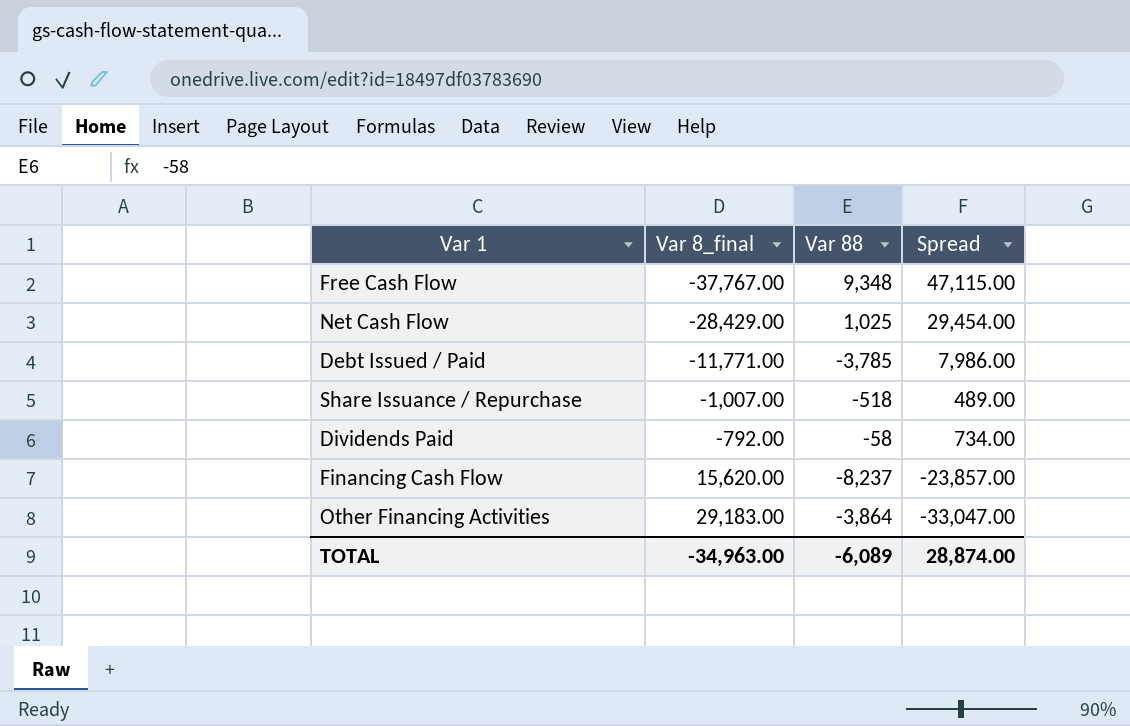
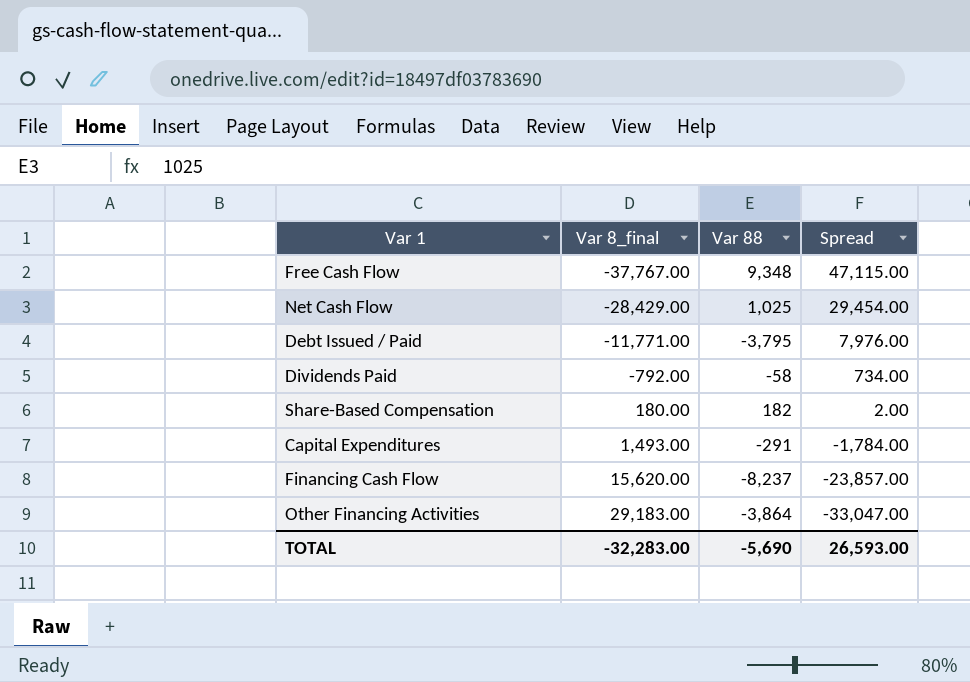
row Share Issuance / Repurchase: -1,007.00 | -518 | 489.00 -> none
Debt Issued / Paid | Var 88: -3,785 -> -3,795
Debt Issued / Paid | Spread: 7,986.00 -> 7,976.00
row Share-Based Compensation: none -> 180.00 | 182 | 2.00
row Capital Expenditures: none -> 1,493.00 | -291 | -1,784.00
TOTAL | Var 8_final: -34,963.00 -> -32,283.00
TOTAL | Var 88: -6,089 -> -5,690
TOTAL | Spread: 28,874.00 -> 26,593.00

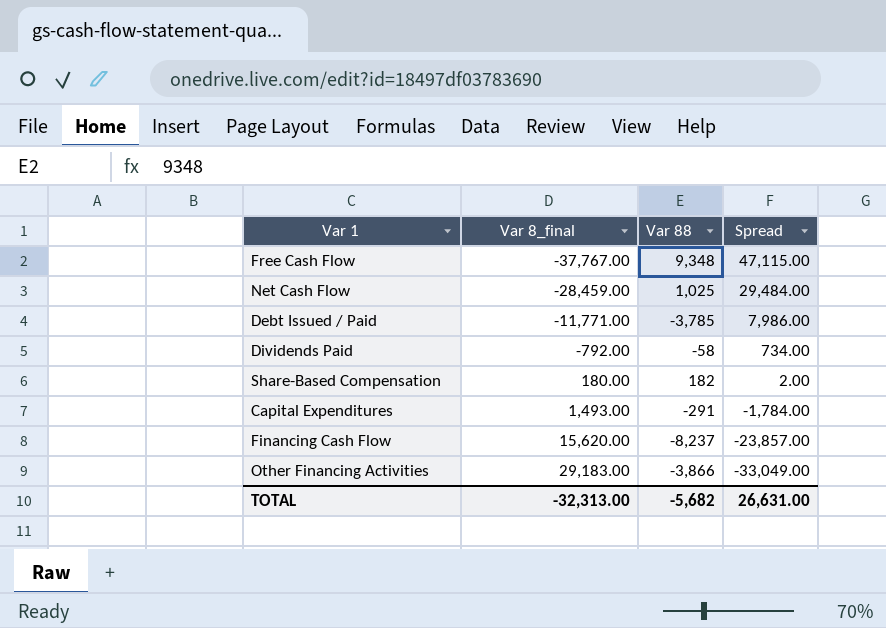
Net Cash Flow | Var 8_final: -28,429.00 -> -28,459.00
Net Cash Flow | Spread: 29,454.00 -> 29,484.00
Debt Issued / Paid | Var 88: -3,795 -> -3,785
Debt Issued / Paid | Spread: 7,976.00 -> 7,986.00
Other Financing Activities | Var 88: -3,864 -> -3,866
Other Financing Activities | Spread: -33,047.00 -> -33,049.00
TOTAL | Var 8_final: -32,283.00 -> -32,313.00
TOTAL | Var 88: -5,690 -> -5,682
TOTAL | Spread: 26,593.00 -> 26,631.00

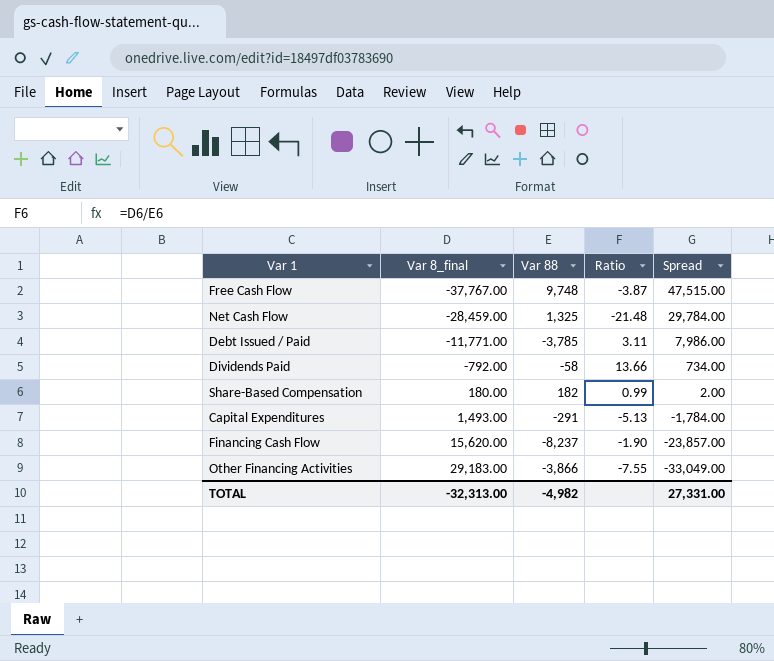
column Ratio | formula: none -> [Var 8_final] / [Var 88]
Free Cash Flow | Var 88: 9,348 -> 9,748
Free Cash Flow | Spread: 47,115.00 -> 47,515.00
Net Cash Flow | Var 88: 1,025 -> 1,325
Net Cash Flow | Spread: 29,484.00 -> 29,784.00
TOTAL | Var 88: -5,682 -> -4,982
TOTAL | Spread: 26,631.00 -> 27,331.00

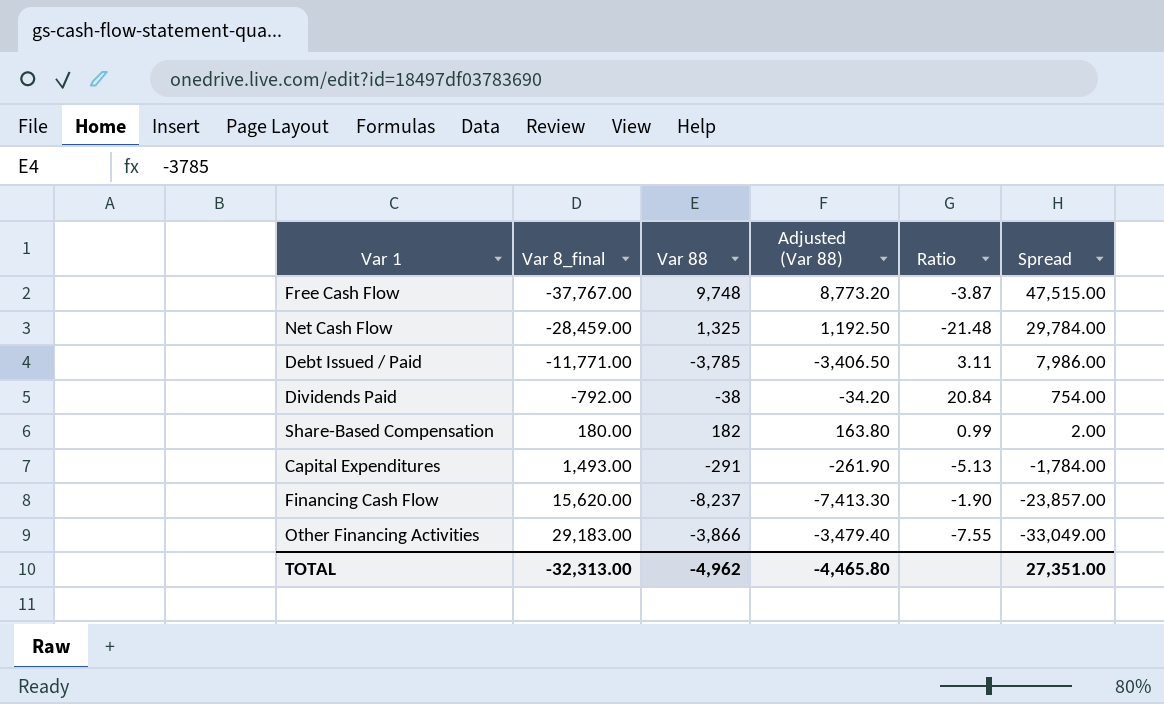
column Adjusted (Var 88) | formula: none -> [Var 88] * 0.9
Dividends Paid | Var 88: -58 -> -38
Dividends Paid | Ratio: 13.66 -> 20.84
Dividends Paid | Spread: 734.00 -> 754.00
TOTAL | Var 88: -4,982 -> -4,962
TOTAL | Spread: 27,331.00 -> 27,351.00

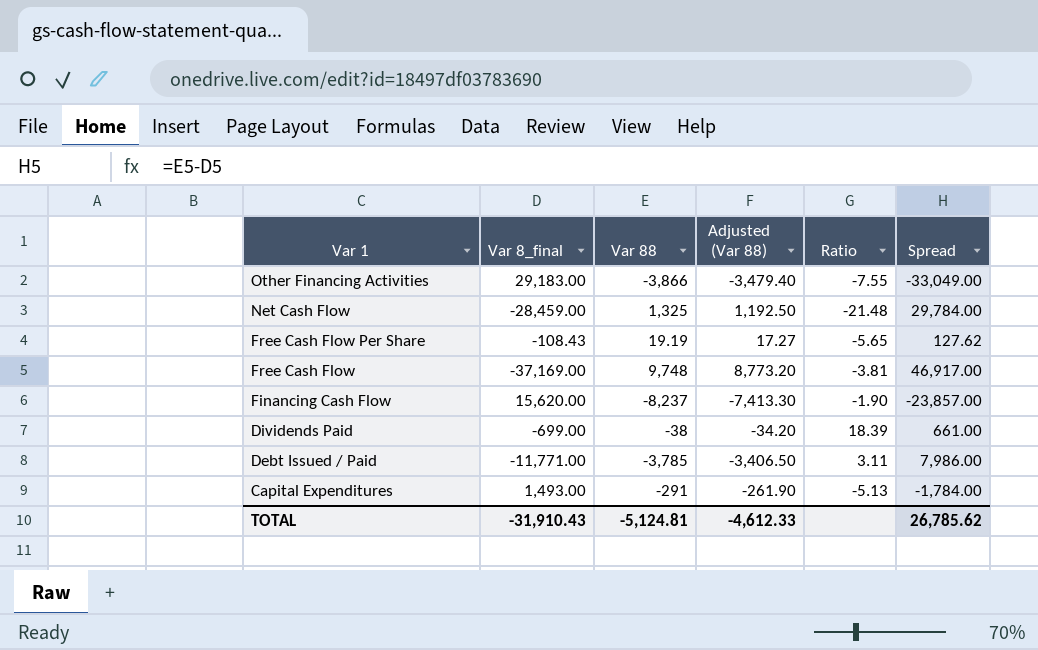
row order: Var 8_final ascending -> Var 1 descending
row Share-Based Compensation: 180.00 | 182 | 163.80 | 0.99 | 2.00 -> none
row Free Cash Flow Per Share: none -> -108.43 | 19.19 | 17.27 | -5.65 | 127.62
Free Cash Flow | Var 8_final: -37,767.00 -> -37,169.00
Free Cash Flow | Ratio: -3.87 -> -3.81
Free Cash Flow | Spread: 47,515.00 -> 46,917.00
Dividends Paid | Var 8_final: -792.00 -> -699.00
Dividends Paid | Ratio: 20.84 -> 18.39
Dividends Paid | Spread: 754.00 -> 661.00
TOTAL | Var 8_final: -32,313.00 -> -31,910.43
TOTAL | Var 88: -4,962 -> -5,124.81
TOTAL | Adjusted (Var 88): -4,465.80 -> -4,612.33
TOTAL | Spread: 27,351.00 -> 26,785.62

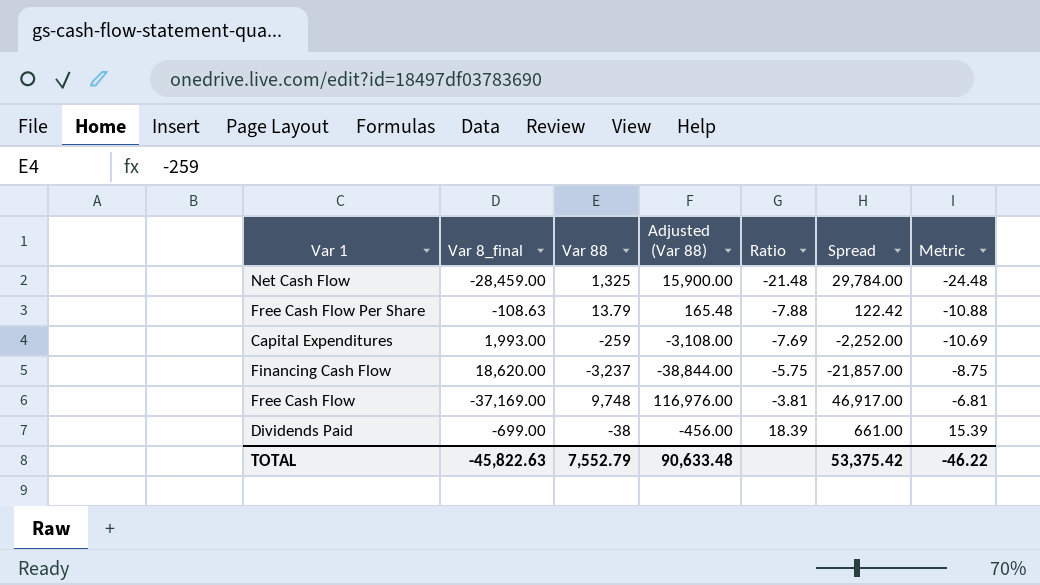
row order: Var 1 descending -> Ratio ascending
column Adjusted (Var 88) | formula: [Var 88] * 0.9 -> [Var 88] * 12
column Metric | formula: none -> [Ratio] - 3
row Other Financing Activities: 29,183.00 | -3,866 | -3,479.40 | -7.55 | -33,049.00 -> none
row Debt Issued / Paid: -11,771.00 | -3,785 | -3,406.50 | 3.11 | 7,986.00 -> none
Free Cash Flow Per Share | Var 8_final: -108.43 -> -108.63
Free Cash Flow Per Share | Var 88: 19.19 -> 13.79
Free Cash Flow Per Share | Ratio: -5.65 -> -7.88
Free Cash Flow Per Share | Spread: 127.62 -> 122.42
Capital Expenditures | Var 8_final: 1,493.00 -> 1,993.00
Capital Expenditures | Var 88: -291 -> -259
Capital Expenditures | Ratio: -5.13 -> -7.69
Capital Expenditures | Spread: -1,784.00 -> -2,252.00
Financing Cash Flow | Var 8_final: 15,620.00 -> 18,620.00
Financing Cash Flow | Var 88: -8,237 -> -3,237
Financing Cash Flow | Ratio: -1.90 -> -5.75
Financing Cash Flow | Spread: -23,857.00 -> -21,857.00
TOTAL | Var 8_final: -31,910.43 -> -45,822.63
TOTAL | Var 88: -5,124.81 -> 7,552.79
TOTAL | Adjusted (Var 88): -4,612.33 -> 90,633.48
TOTAL | Spread: 26,785.62 -> 53,375.42

